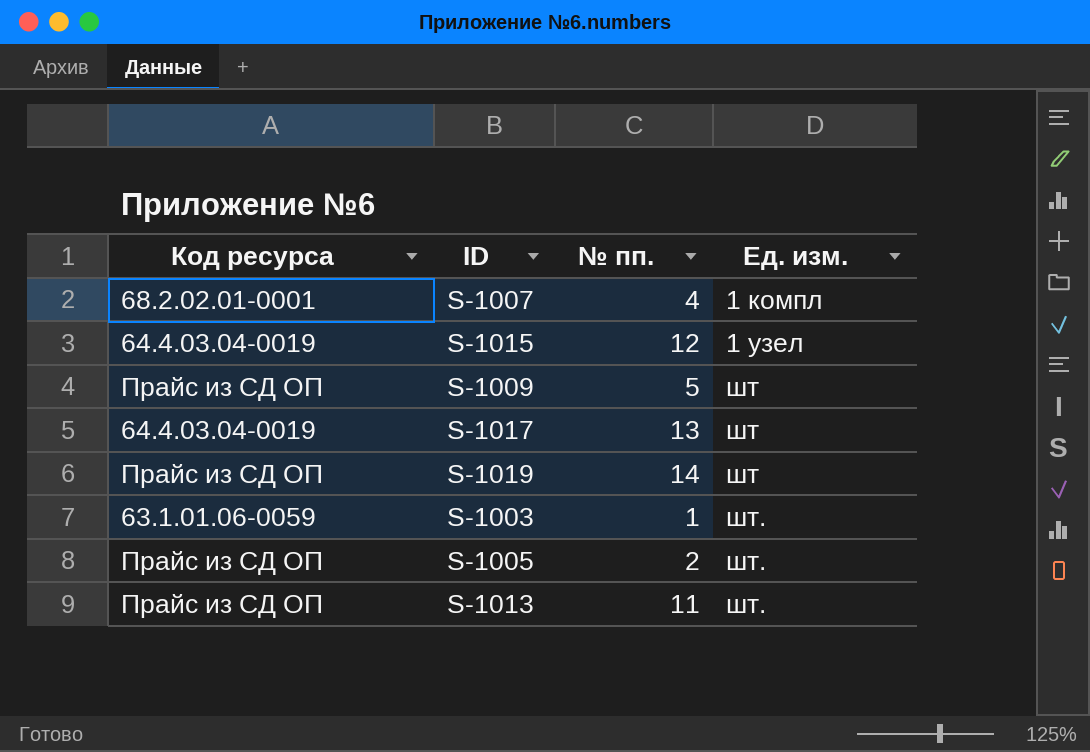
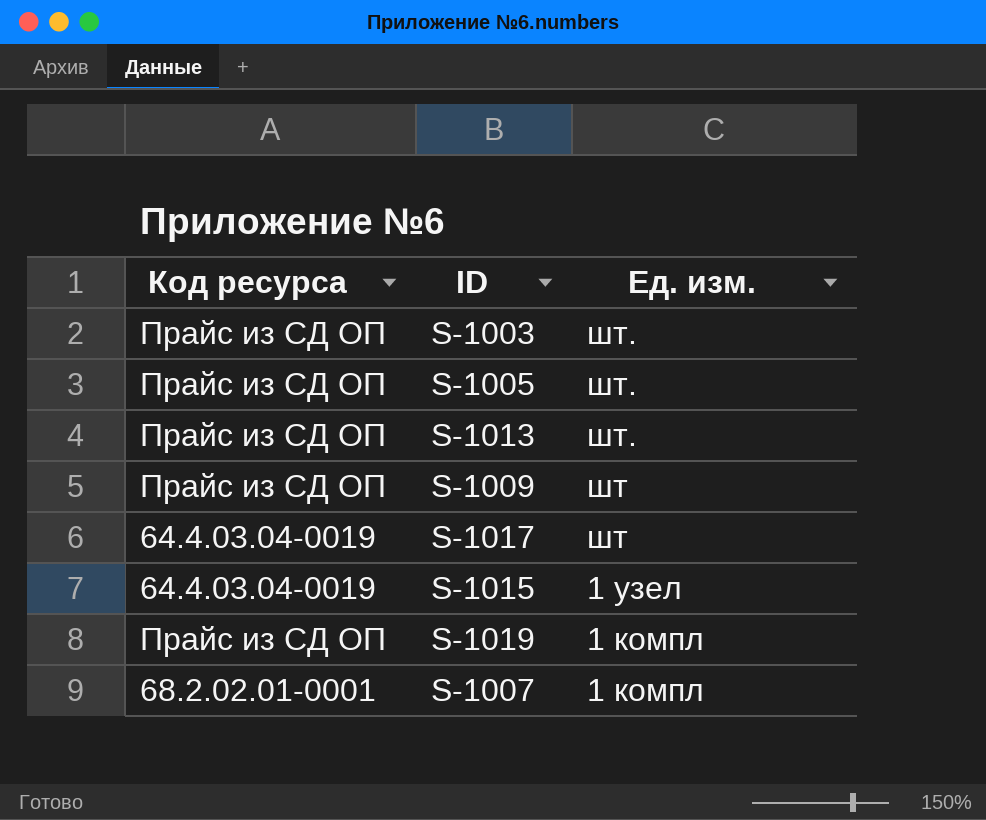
row order: Ед. изм. ascending -> Ед. изм. descending
column № пп. | position: 3 -> none
S-1003 | Код ресурса: 63.1.01.06-0059 -> Прайс из СД ОП
S-1019 | Ед. изм.: шт -> 1 компл

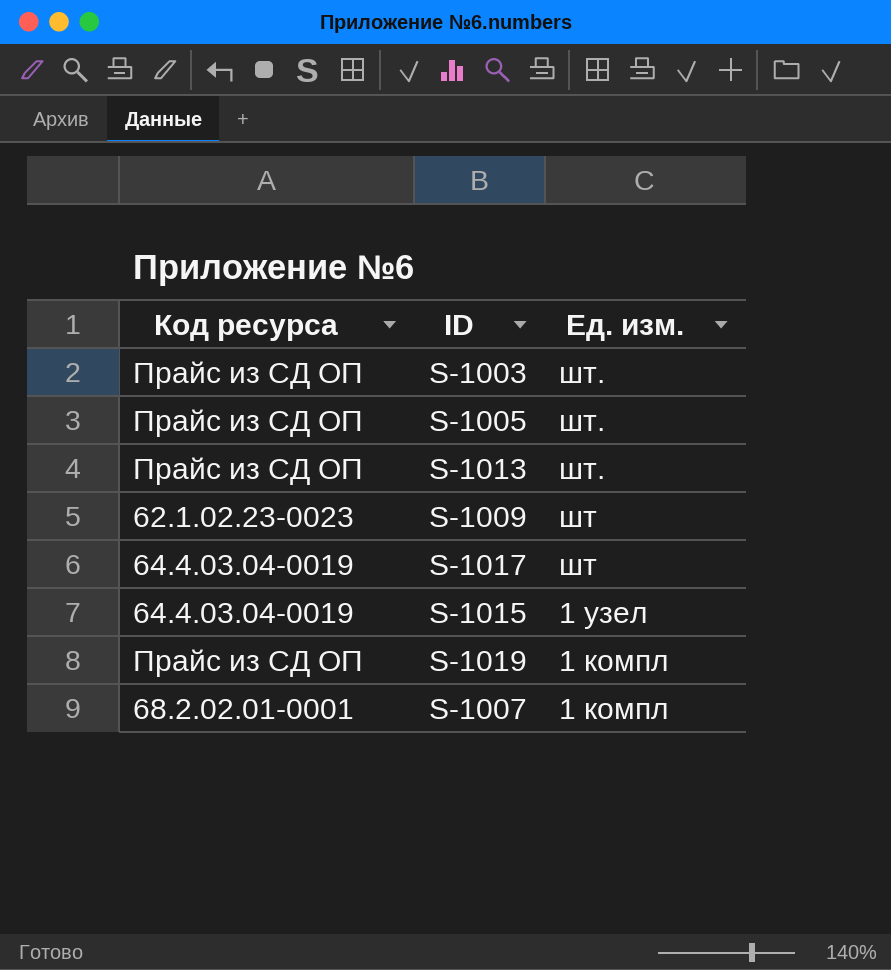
S-1009 | Код ресурса: Прайс из СД ОП -> 62.1.02.23-0023

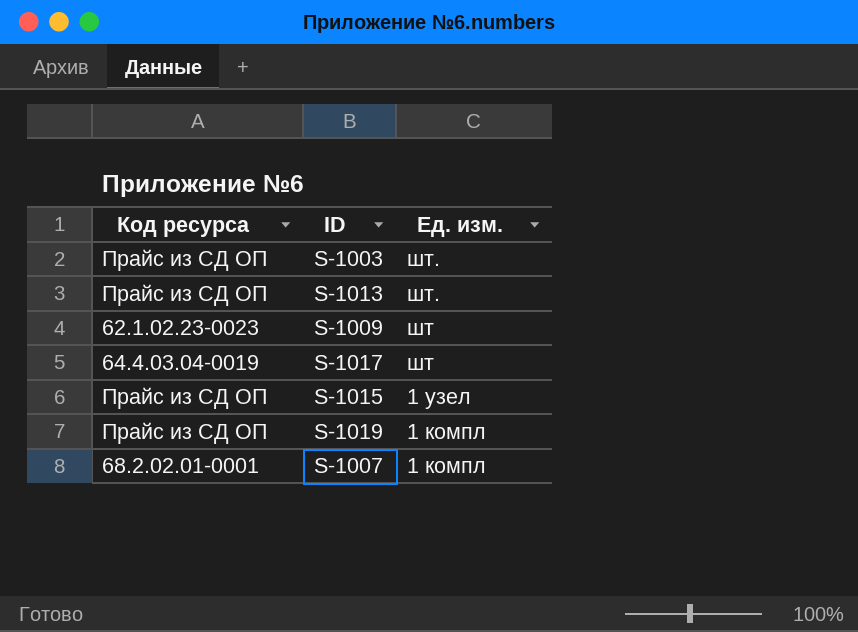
row S-1005: Прайс из СД ОП | шт. -> none
S-1015 | Код ресурса: 64.4.03.04-0019 -> Прайс из СД ОП

